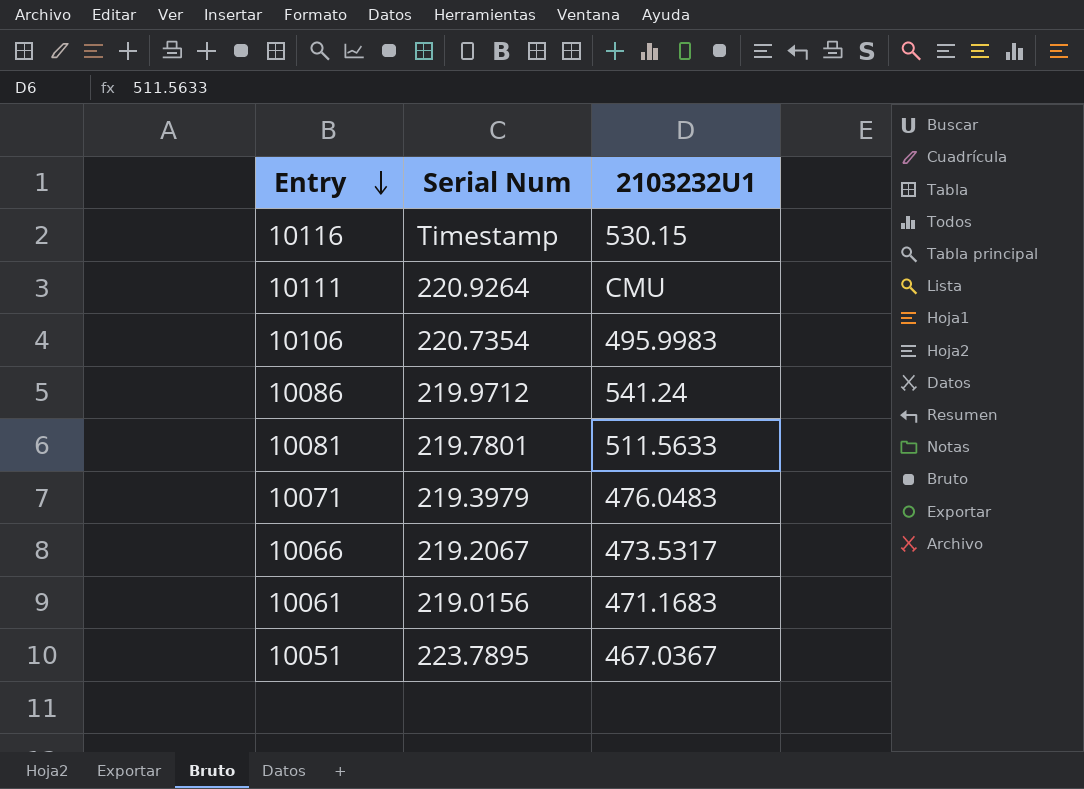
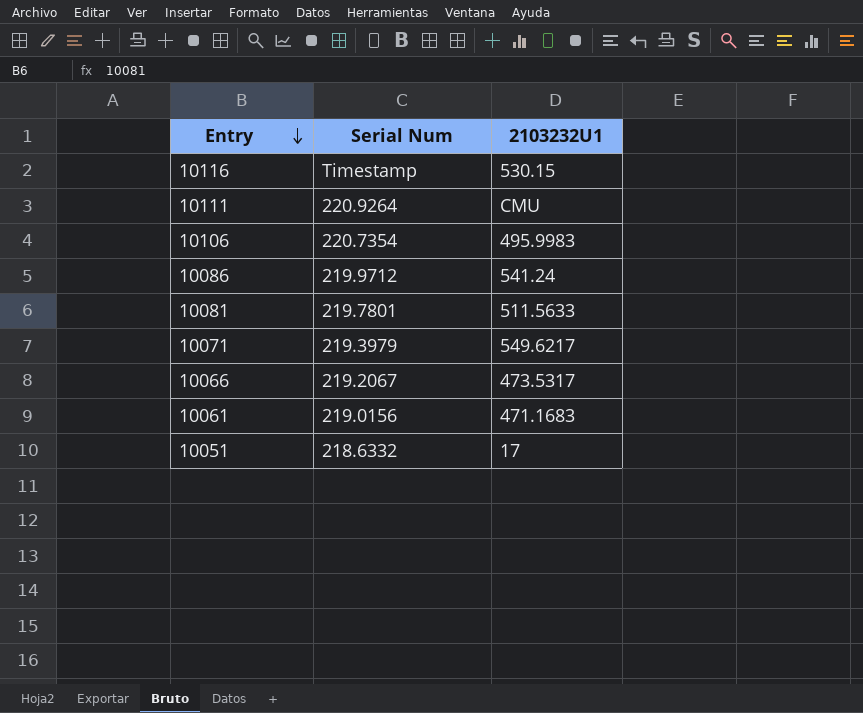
10071 | 2103232U1: 476.0483 -> 549.6217
10051 | Serial Num: 223.7895 -> 218.6332
10051 | 2103232U1: 467.0367 -> 17

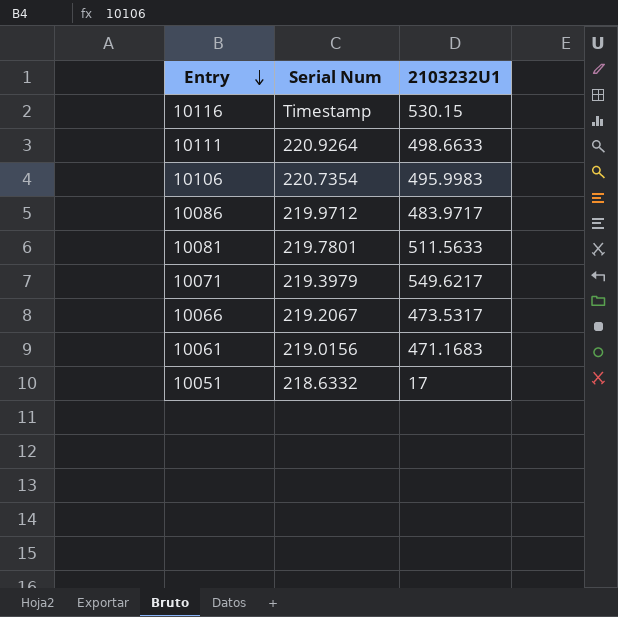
10111 | 2103232U1: CMU -> 498.6633
10086 | 2103232U1: 541.24 -> 483.9717

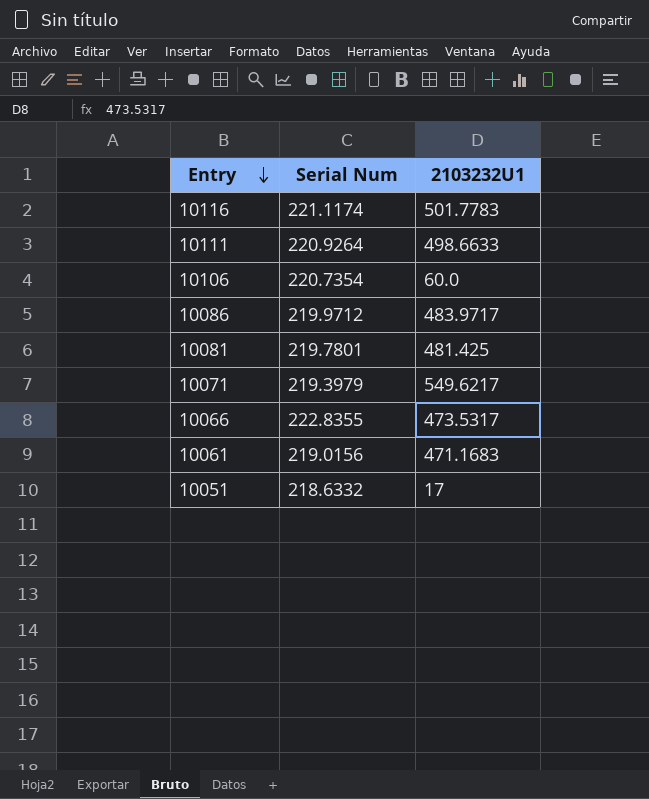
10116 | Serial Num: Timestamp -> 221.1174
10116 | 2103232U1: 530.15 -> 501.7783
10106 | 2103232U1: 495.9983 -> 60.0
10081 | 2103232U1: 511.5633 -> 481.425
10066 | Serial Num: 219.2067 -> 222.8355

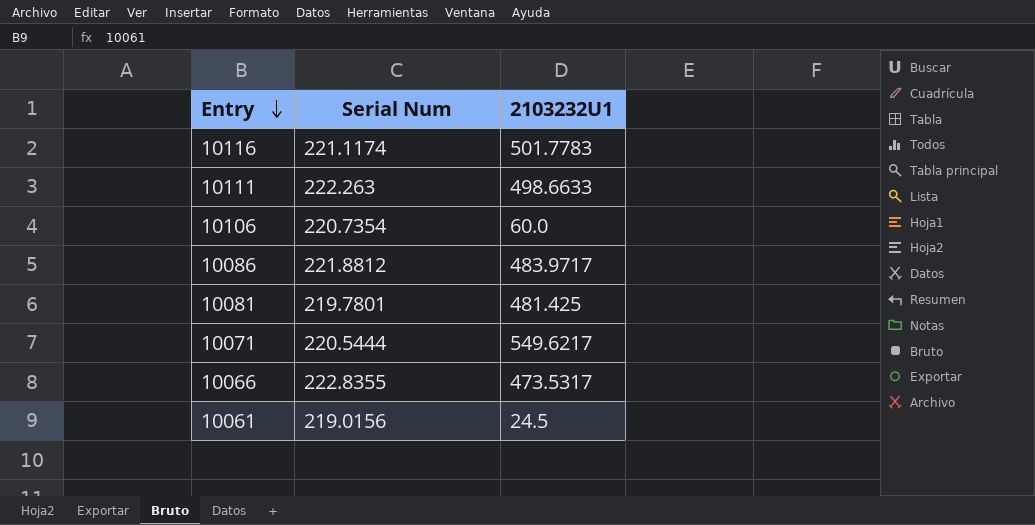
row 10051: 218.6332 | 17 -> none
10111 | Serial Num: 220.9264 -> 222.263
10086 | Serial Num: 219.9712 -> 221.8812
10071 | Serial Num: 219.3979 -> 220.5444
10061 | 2103232U1: 471.1683 -> 24.5

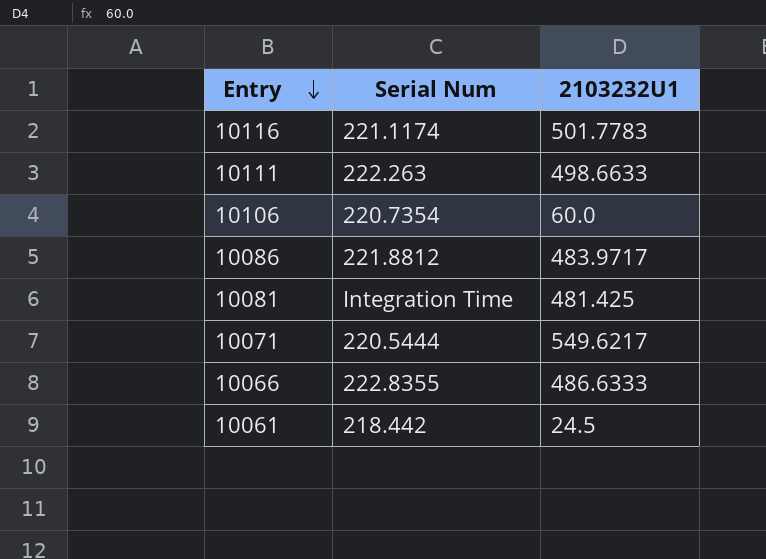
10081 | Serial Num: 219.7801 -> Integration Time
10066 | 2103232U1: 473.5317 -> 486.6333
10061 | Serial Num: 219.0156 -> 218.442

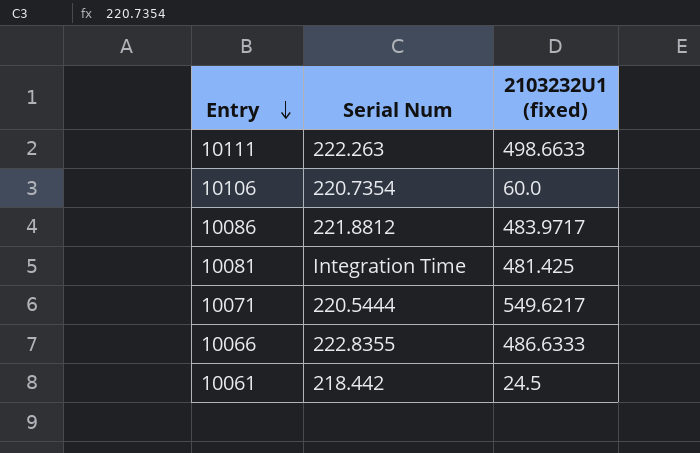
column name: 2103232U1 -> 2103232U1 (fixed)
row 10116: 221.1174 | 501.7783 -> none

